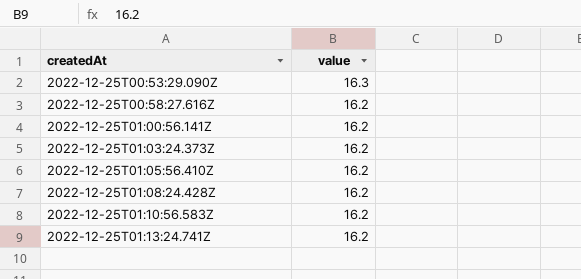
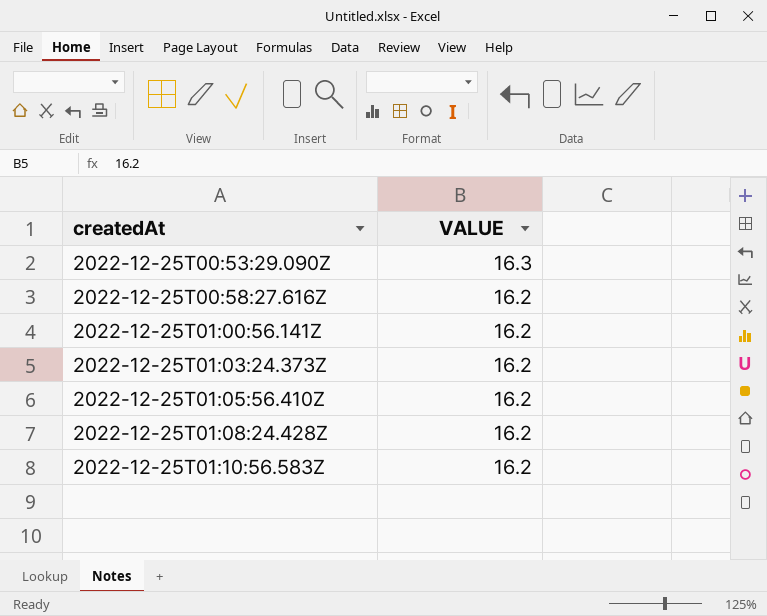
column name: value -> VALUE
row 2022-12-25T01:13:24.741Z: 16.2 -> none

